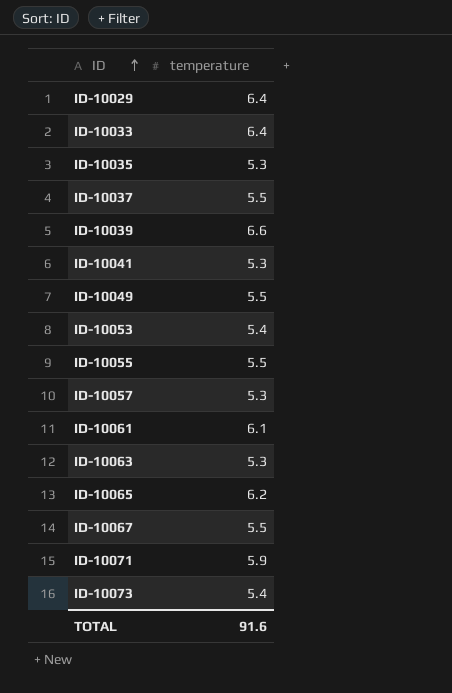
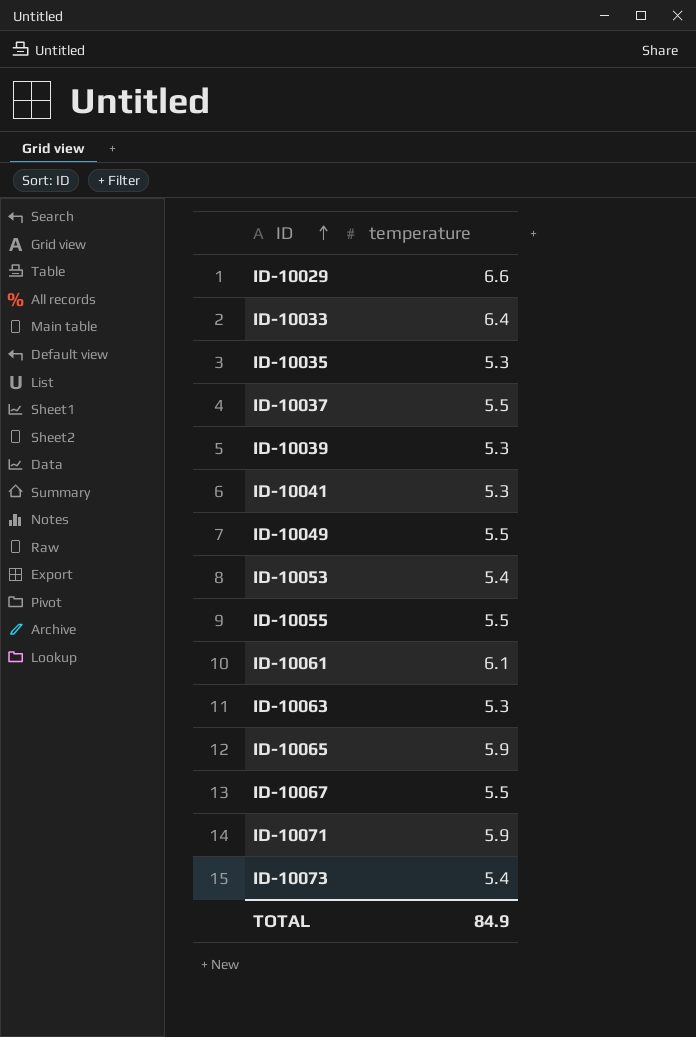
row ID-10057: 5.3 -> none
ID-10029 | temperature: 6.4 -> 6.6
ID-10039 | temperature: 6.6 -> 5.3
ID-10065 | temperature: 6.2 -> 5.9
TOTAL | temperature: 91.6 -> 84.9

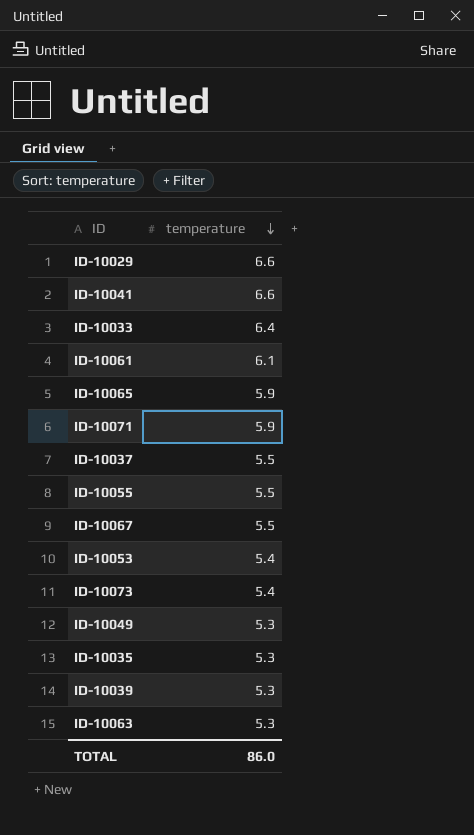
row order: ID ascending -> temperature descending
ID-10041 | temperature: 5.3 -> 6.6
ID-10049 | temperature: 5.5 -> 5.3
TOTAL | temperature: 84.9 -> 86.0

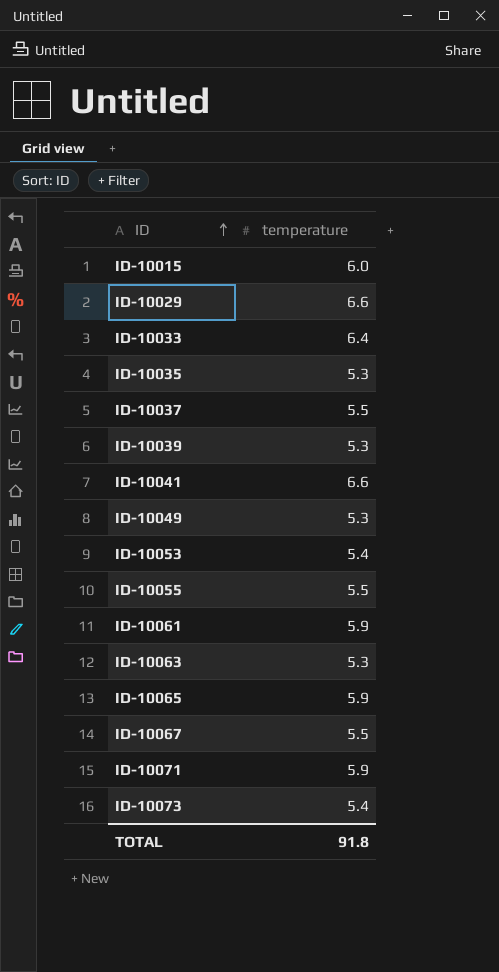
row order: temperature descending -> ID ascending
row ID-10015: none -> 6.0
ID-10061 | temperature: 6.1 -> 5.9
TOTAL | temperature: 86.0 -> 91.8

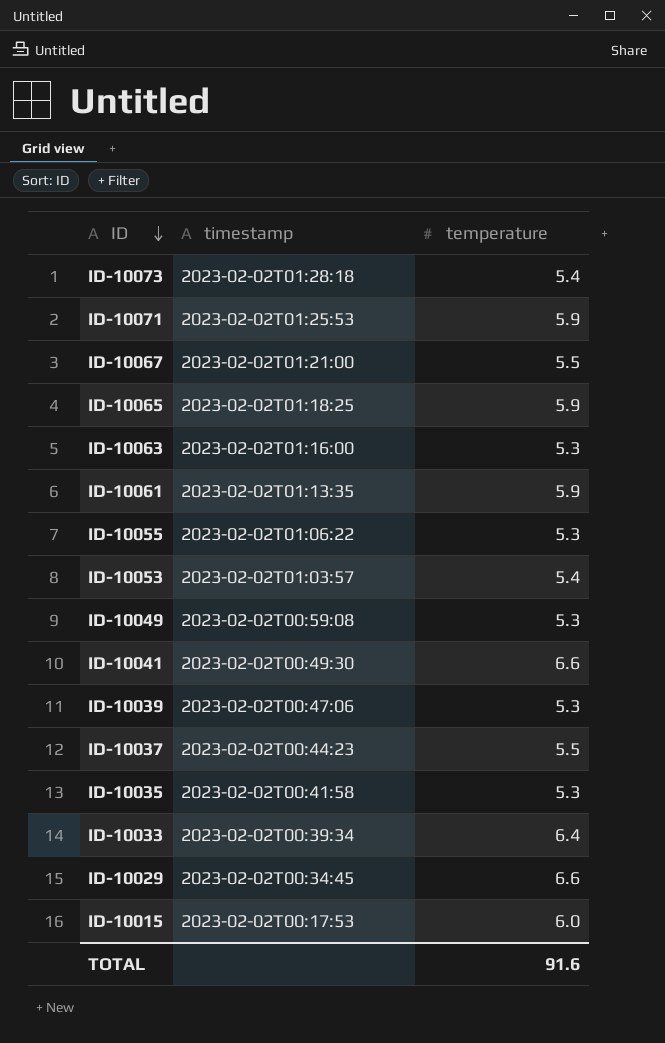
row order: ID ascending -> ID descending
column timestamp | position: none -> 2
ID-10055 | temperature: 5.5 -> 5.3
TOTAL | temperature: 91.8 -> 91.6

